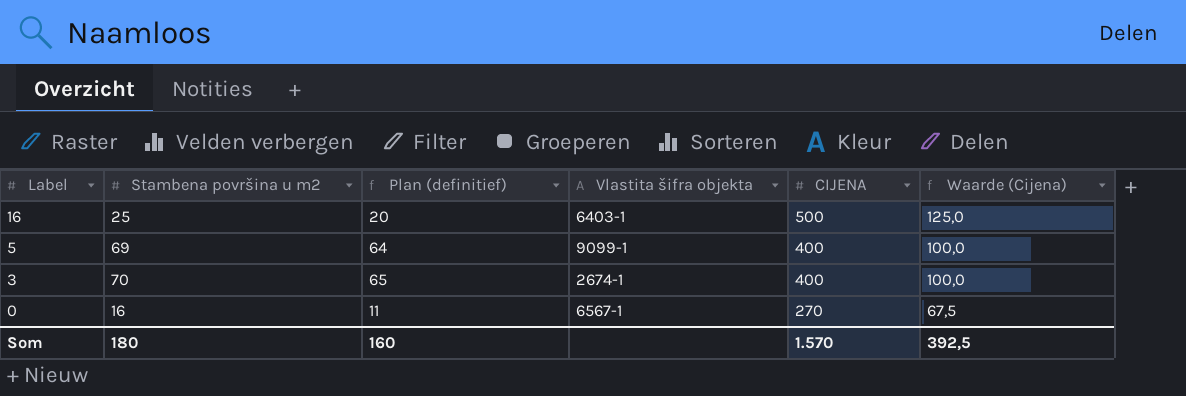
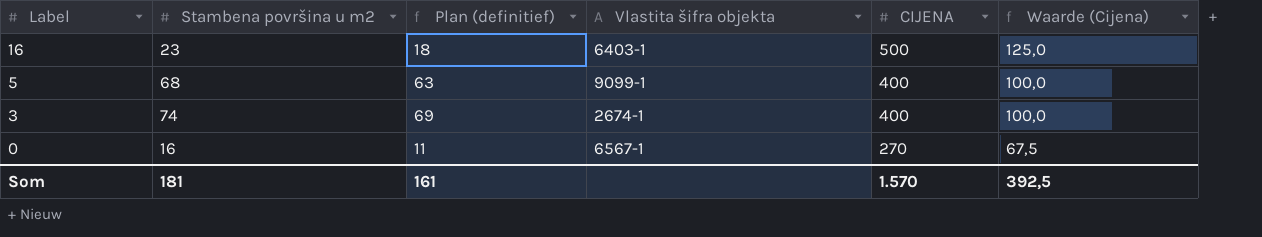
16 | Stambena površina u m2: 25 -> 23
16 | Plan (definitief): 20 -> 18
5 | Stambena površina u m2: 69 -> 68
5 | Plan (definitief): 64 -> 63
3 | Stambena površina u m2: 70 -> 74
3 | Plan (definitief): 65 -> 69
Som | Stambena površina u m2: 180 -> 181
Som | Plan (definitief): 160 -> 161

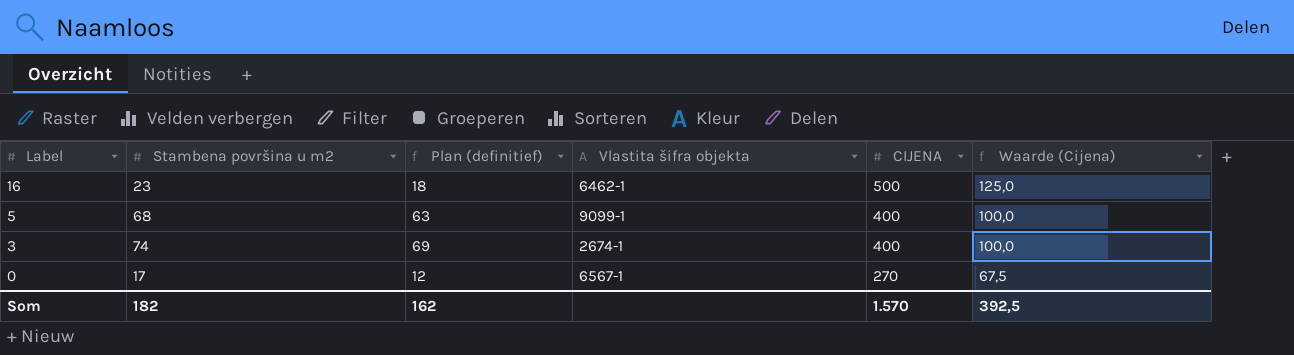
16 | Vlastita šifra objekta: 6403-1 -> 6462-1
0 | Stambena površina u m2: 16 -> 17
0 | Plan (definitief): 11 -> 12
Som | Stambena površina u m2: 181 -> 182
Som | Plan (definitief): 161 -> 162

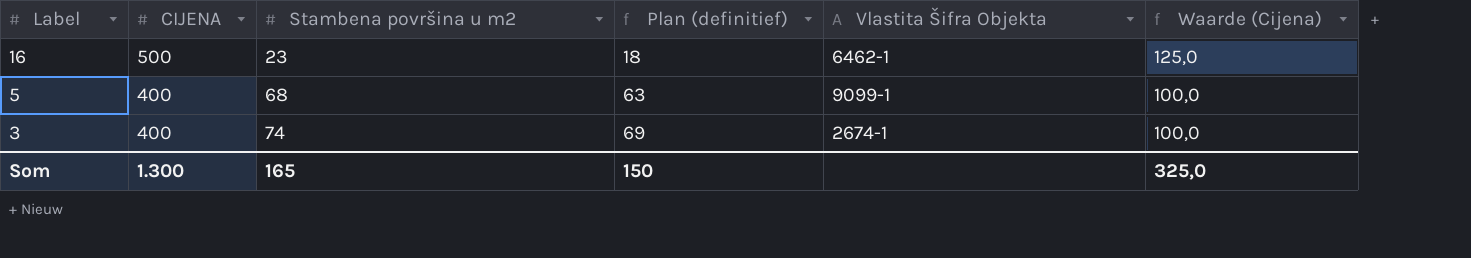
column CIJENA | position: 5 -> 2
column name: Vlastita šifra objekta -> Vlastita Šifra Objekta
row 0: 17 | 12 | 6567-1 | 270 | 67,5 -> none
Som | CIJENA: 1.570 -> 1.300
Som | Stambena površina u m2: 182 -> 165
Som | Plan (definitief): 162 -> 150
Som | Waarde (Cijena): 392,5 -> 325,0

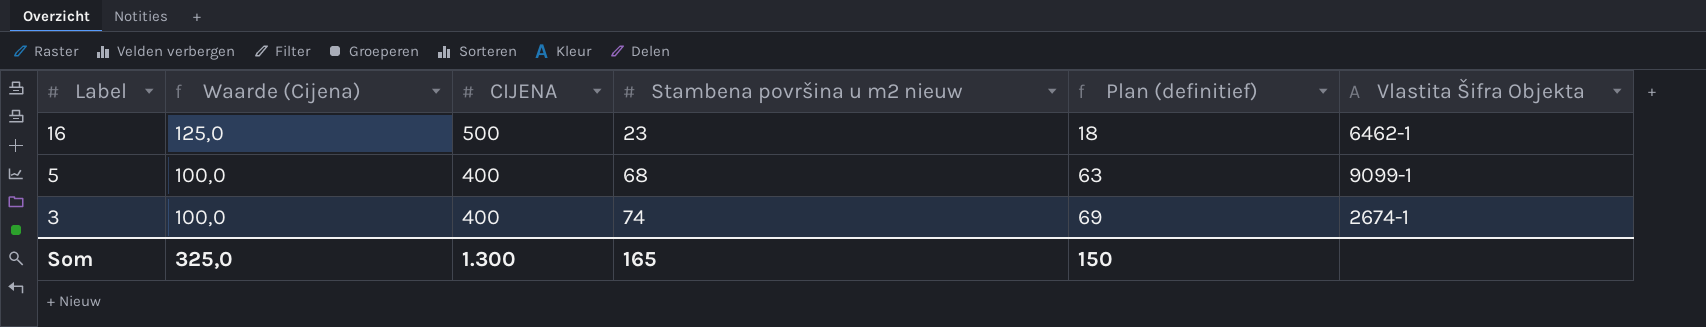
column Waarde (Cijena) | position: 6 -> 2
column name: Stambena površina u m2 -> Stambena površina u m2 nieuw

